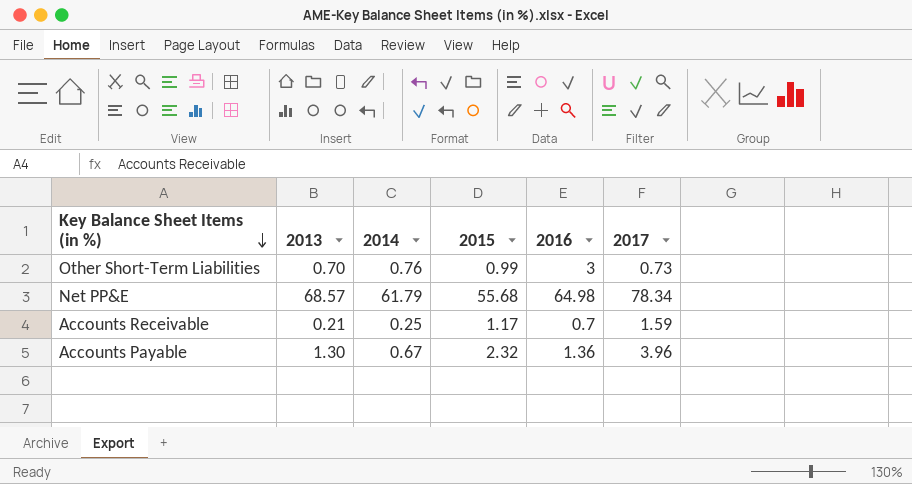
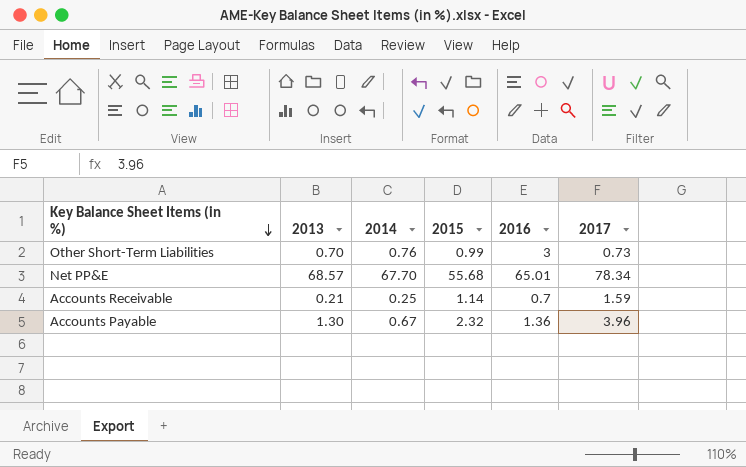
Net PP&E | 2014: 61.79 -> 67.70
Net PP&E | 2016: 64.98 -> 65.01
Accounts Receivable | 2015: 1.17 -> 1.14

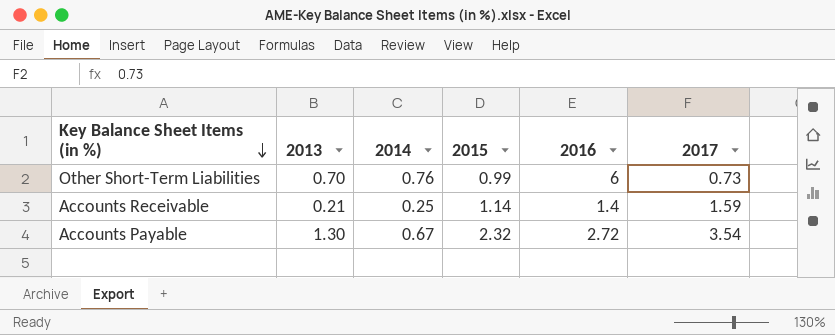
row Net PP&E: 68.57 | 67.70 | 55.68 | 65.01 | 78.34 -> none
Other Short-Term Liabilities | 2016: 3 -> 6
Accounts Receivable | 2016: 0.7 -> 1.4
Accounts Payable | 2016: 1.36 -> 2.72
Accounts Payable | 2017: 3.96 -> 3.54

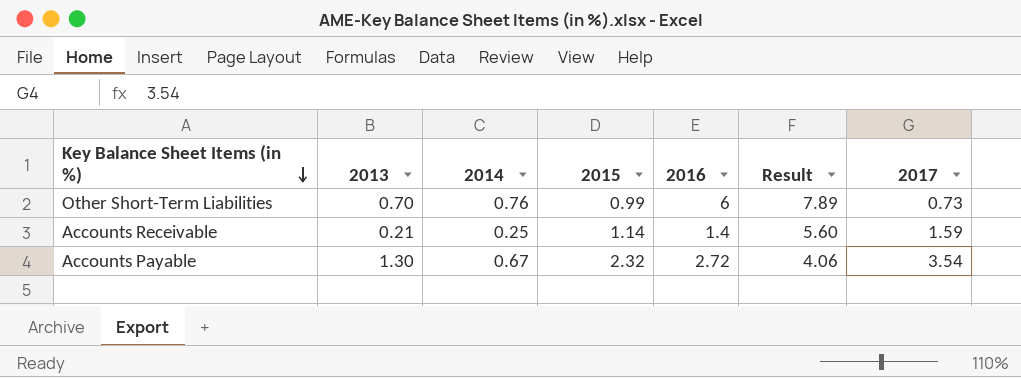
column Result | formula: none -> [2016] / [2014]

